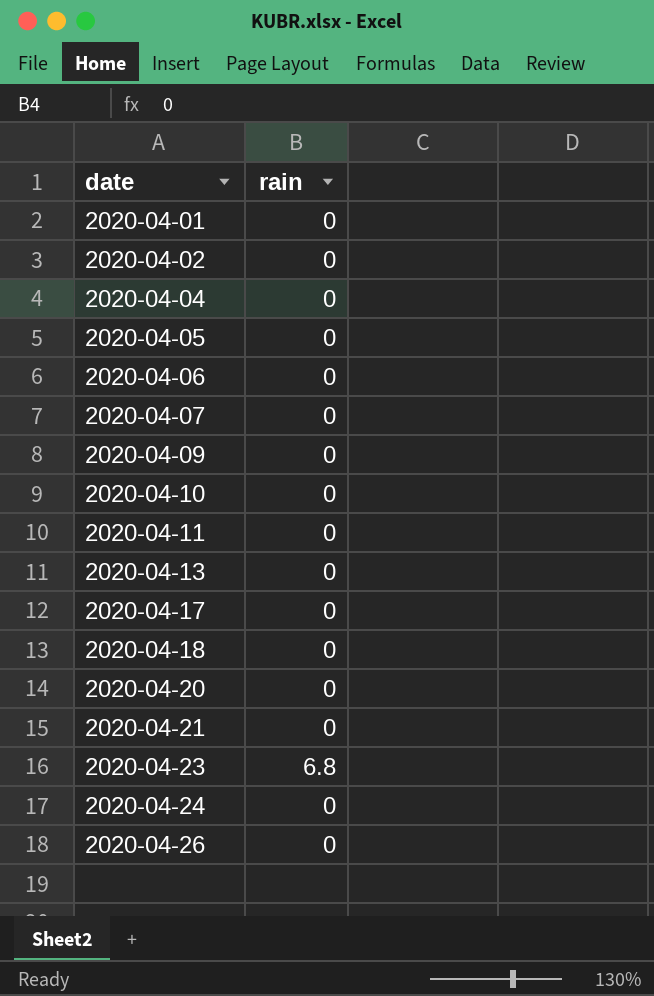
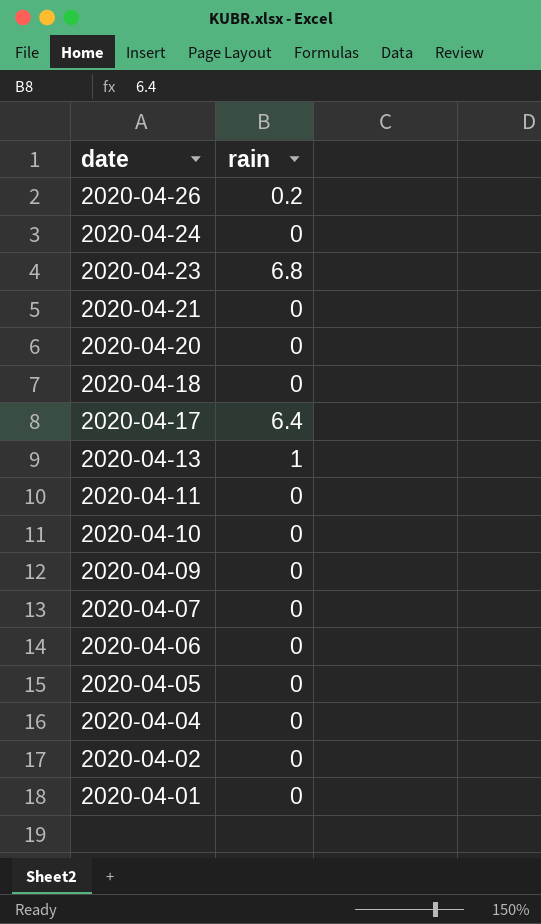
row order: date ascending -> date descending
2020-04-26 | rain: 0 -> 0.2
2020-04-17 | rain: 0 -> 6.4
2020-04-13 | rain: 0 -> 1

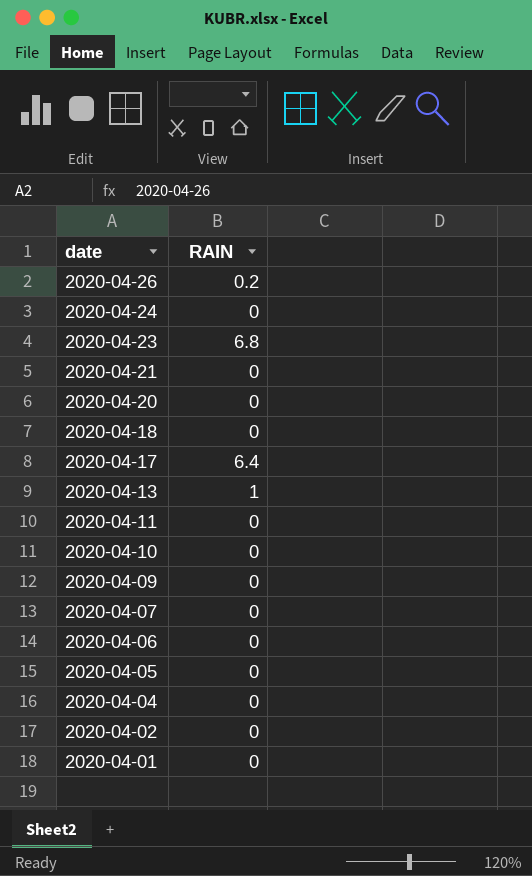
column name: rain -> RAIN

